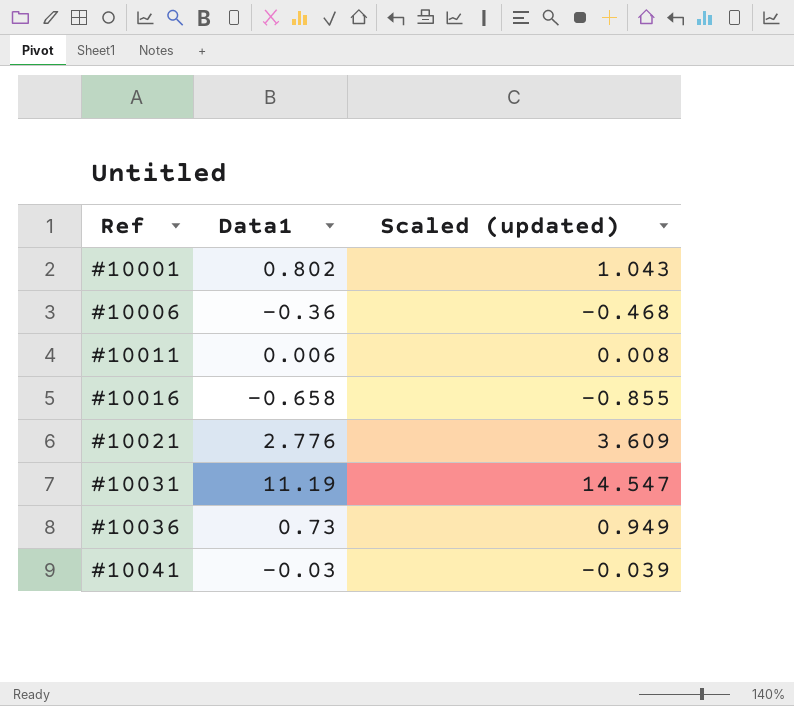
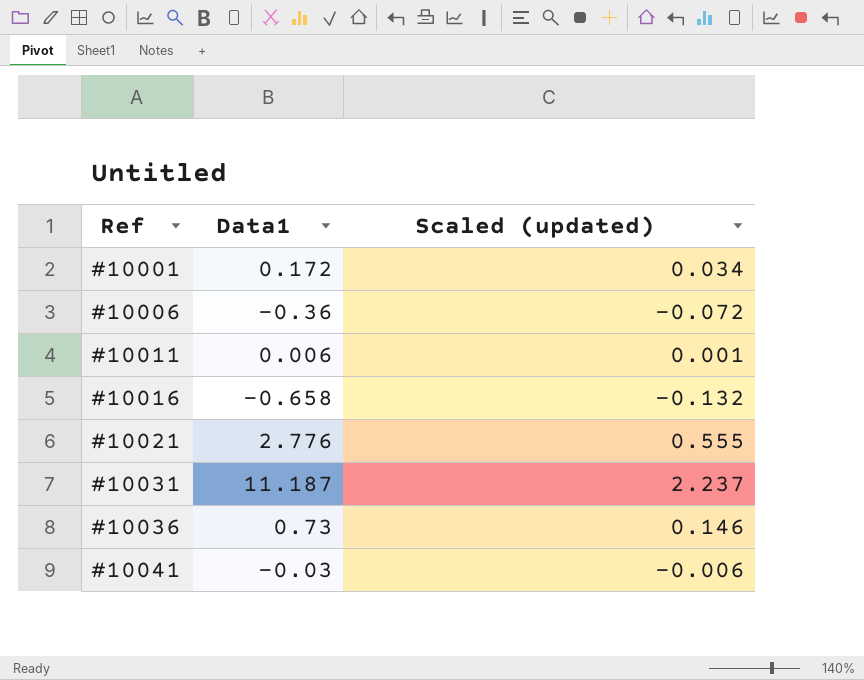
column Scaled (updated) | formula: [Data1] * 1.3 -> [Data1] * 0.2
#10001 | Data1: 0.802 -> 0.172
#10031 | Data1: 11.19 -> 11.187

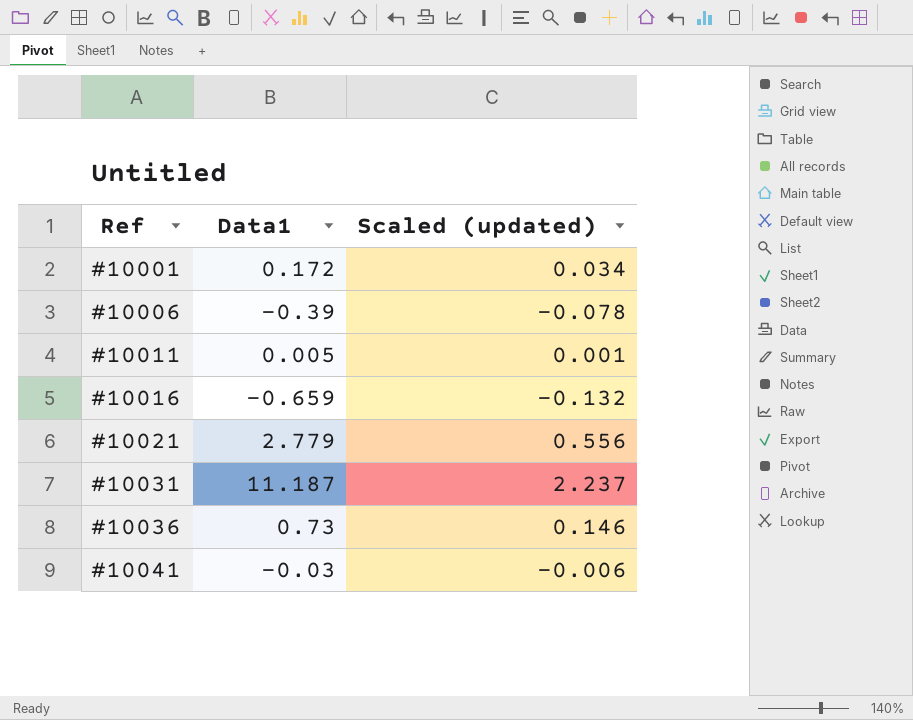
#10006 | Data1: -0.36 -> -0.39
#10006 | Scaled (updated): -0.072 -> -0.078
#10011 | Data1: 0.006 -> 0.005
#10016 | Data1: -0.658 -> -0.659
#10021 | Data1: 2.776 -> 2.779
#10021 | Scaled (updated): 0.555 -> 0.556

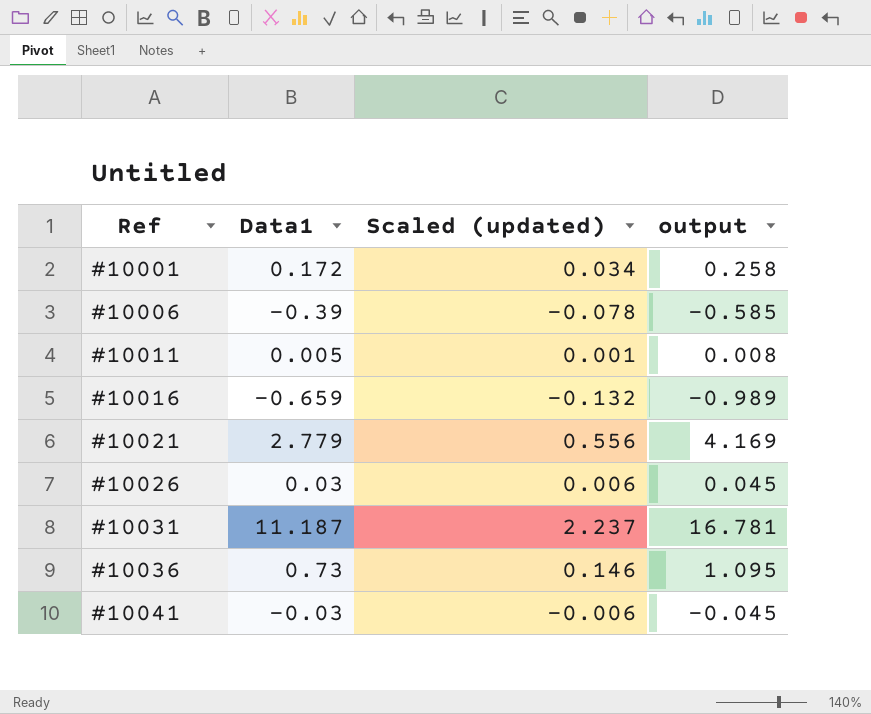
column output | formula: none -> [Data1] * 1.5
row #10026: none -> 0.03 | 0.006 | 0.045

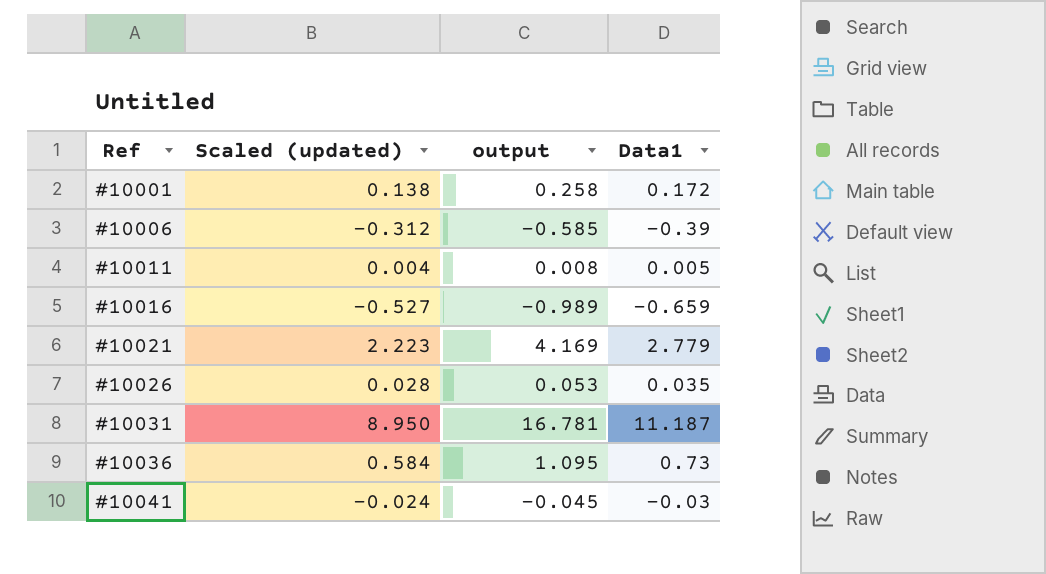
column Scaled (updated) | formula: [Data1] * 0.2 -> [Data1] * 0.8
column Data1 | position: 2 -> 4
#10026 | output: 0.045 -> 0.053
#10026 | Data1: 0.03 -> 0.035

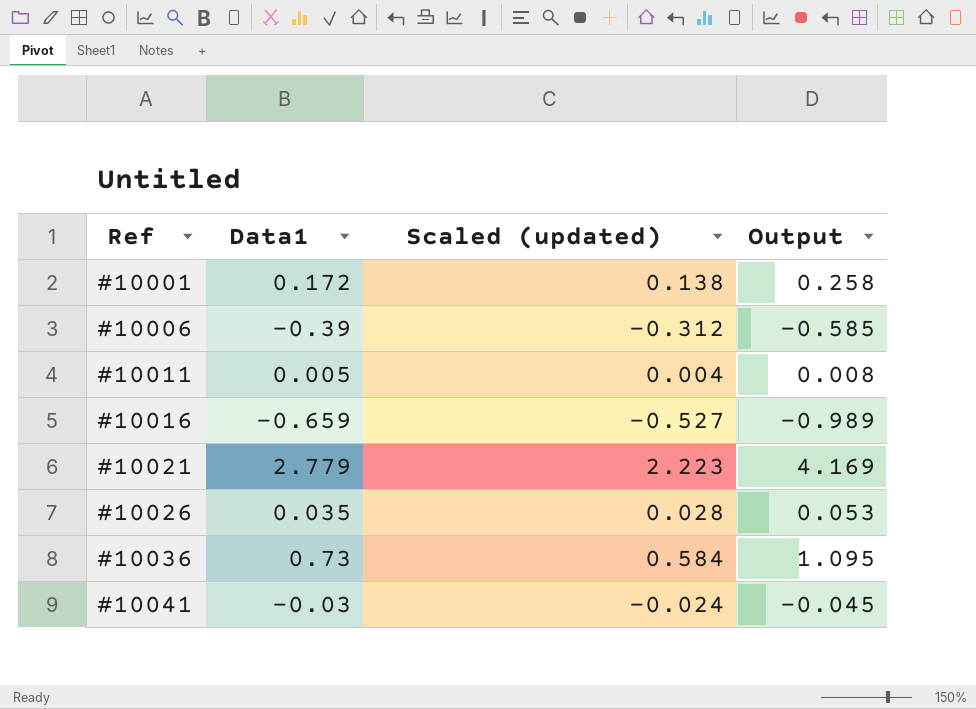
column Data1 | position: 4 -> 2
column name: output -> Output
row #10031: 8.950 | 16.781 | 11.187 -> none

